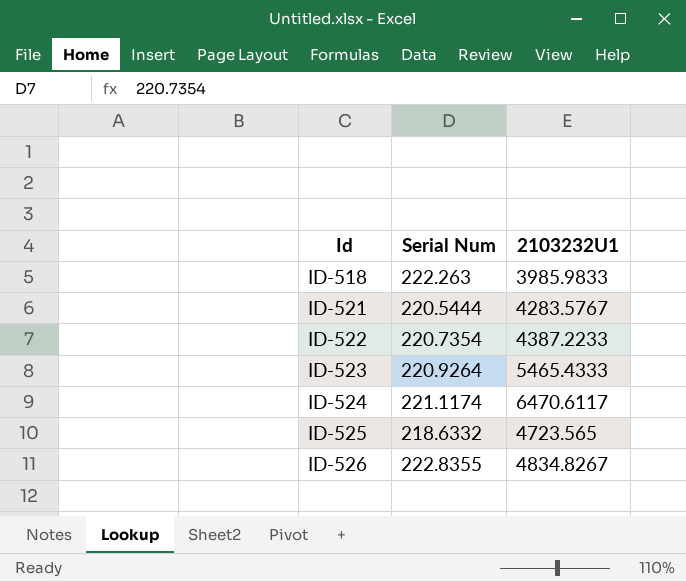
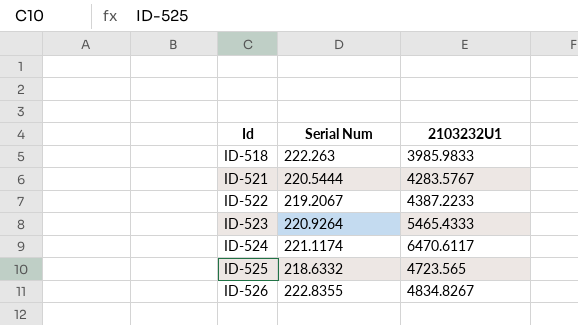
ID-522 | Serial Num: 220.7354 -> 219.2067

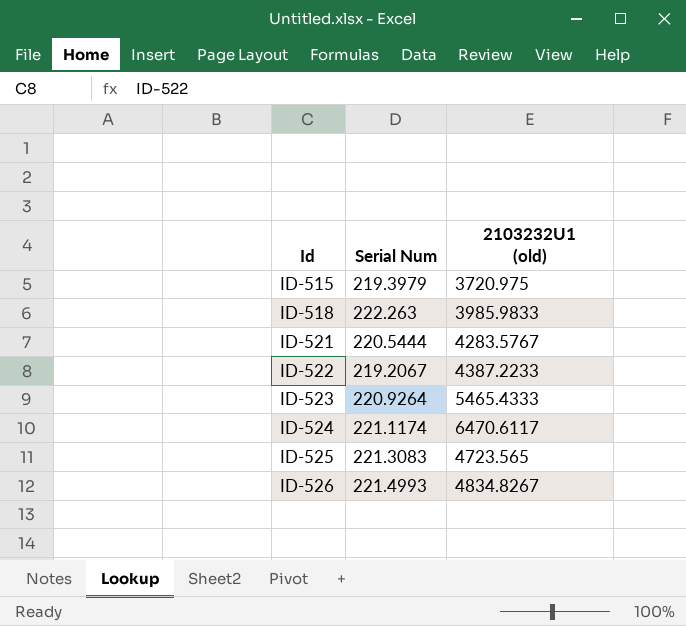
column name: 2103232U1 -> 2103232U1 (old)
row ID-515: none -> 219.3979 | 3720.975
ID-525 | Serial Num: 218.6332 -> 221.3083
ID-526 | Serial Num: 222.8355 -> 221.4993

